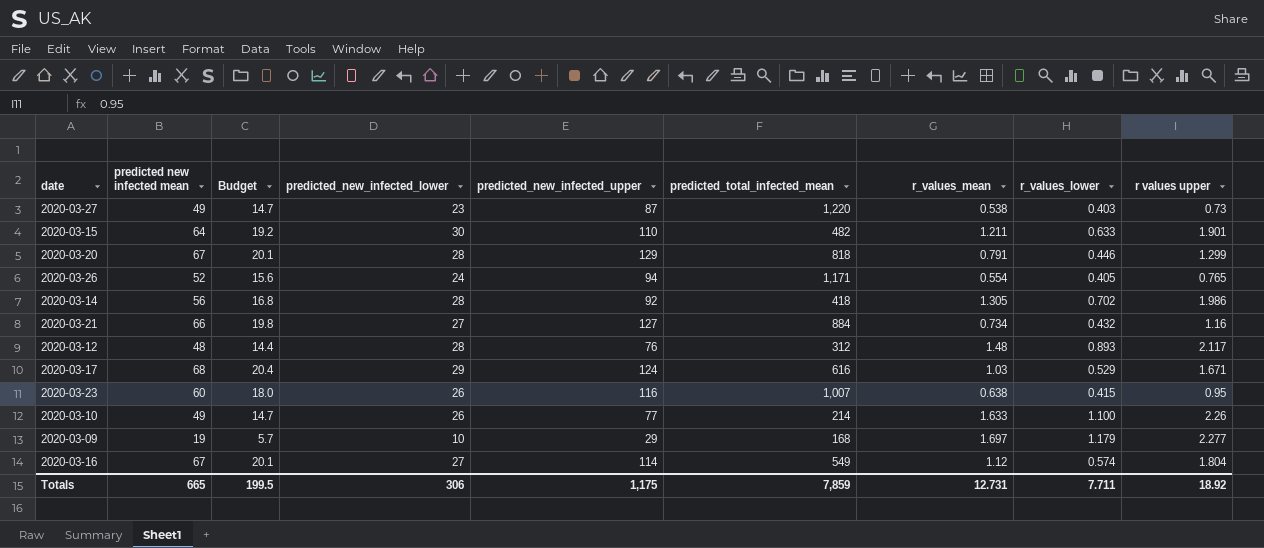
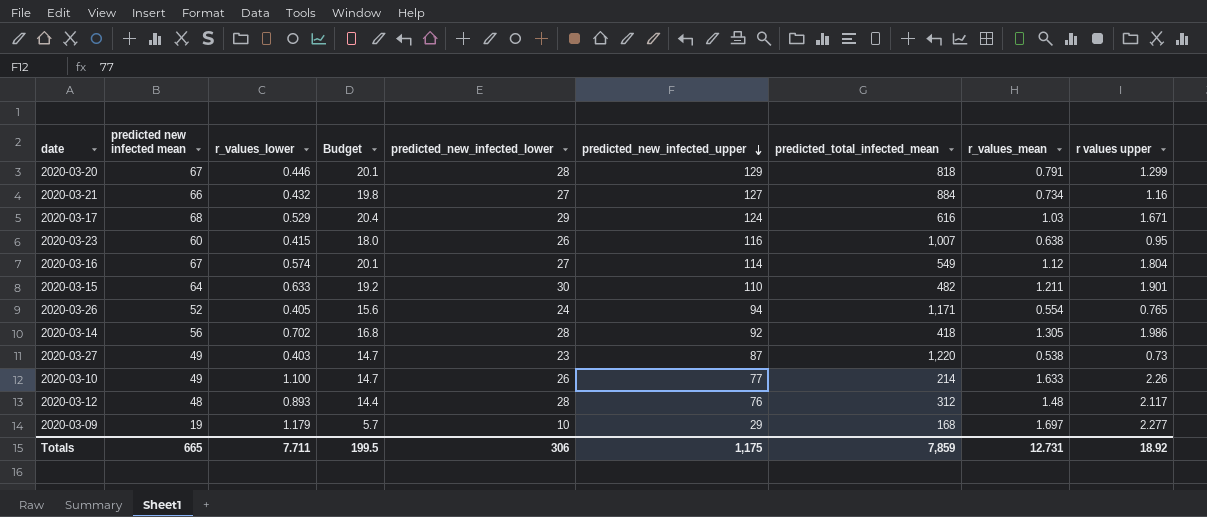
row order: none -> predicted_new_infected_upper descending
column r_values_lower | position: 8 -> 3

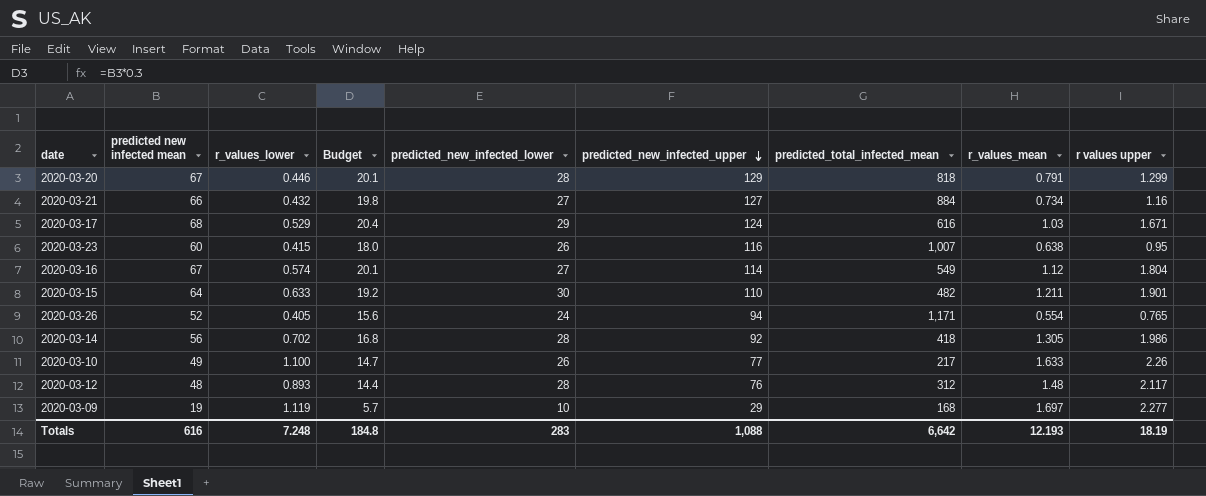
row 2020-03-27: 49 | 0.403 | 14.7 | 23 | 87 | 1,220 | 0.538 | 0.73 -> none
2020-03-10 | predicted_total_infected_mean: 214 -> 217
2020-03-09 | r_values_lower: 1.179 -> 1.119
Totals | predicted new infected mean: 665 -> 616
Totals | r_values_lower: 7.711 -> 7.248
Totals | Budget: 199.5 -> 184.8
Totals | predicted_new_infected_lower: 306 -> 283
Totals | predicted_new_infected_upper: 1,175 -> 1,088
Totals | predicted_total_infected_mean: 7,859 -> 6,642
Totals | r_values_mean: 12.731 -> 12.193
Totals | r values upper: 18.92 -> 18.19

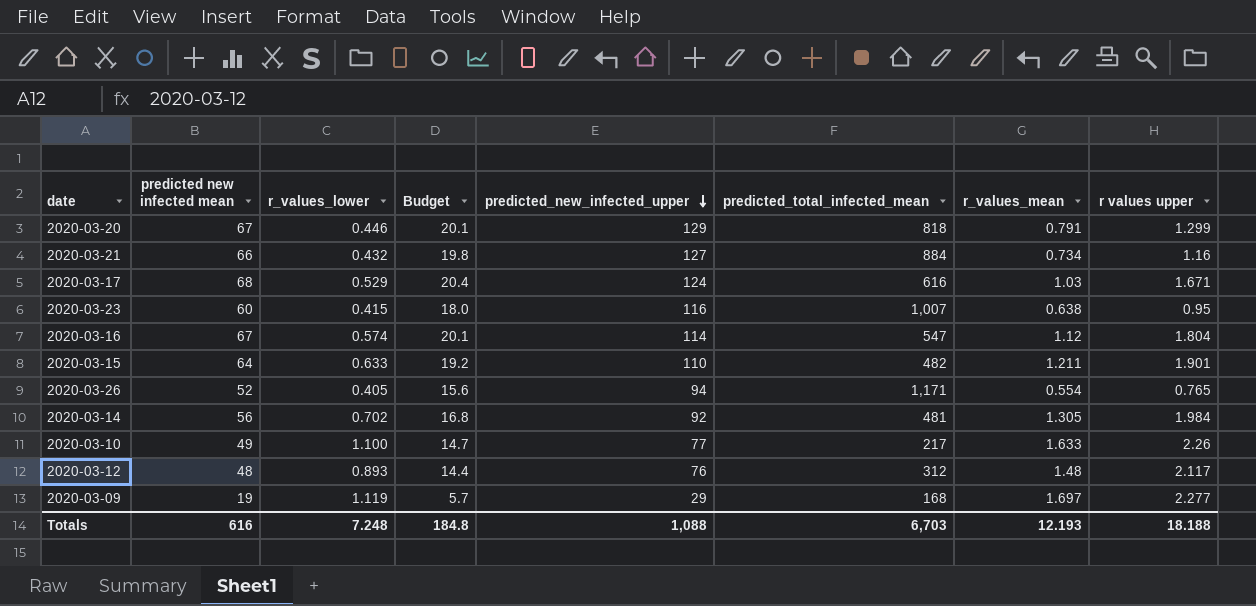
column predicted_new_infected_lower | position: 5 -> none
2020-03-16 | predicted_total_infected_mean: 549 -> 547
2020-03-14 | predicted_total_infected_mean: 418 -> 481
2020-03-14 | r values upper: 1.986 -> 1.984
Totals | predicted_total_infected_mean: 6,642 -> 6,703
Totals | r values upper: 18.19 -> 18.188

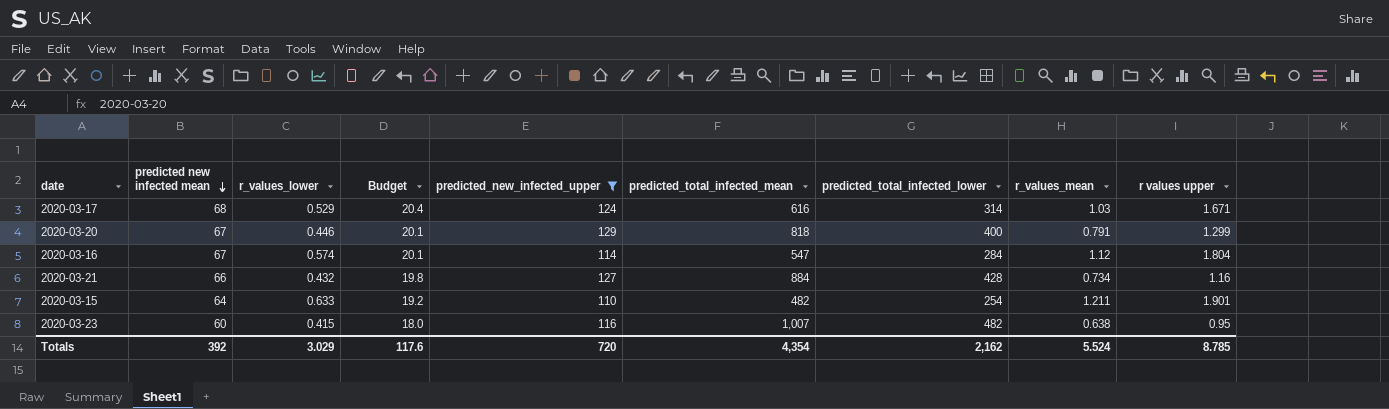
filter: none -> predicted_new_infected_upper >= 110
row order: predicted_new_infected_upper descending -> predicted new infected mean descending
column predicted_total_infected_lower | position: none -> 7
Totals | predicted new infected mean: 616 -> 392
Totals | r_values_lower: 7.248 -> 3.029
Totals | Budget: 184.8 -> 117.6
Totals | predicted_new_infected_upper: 1,088 -> 720
Totals | predicted_total_infected_mean: 6,703 -> 4,354
Totals | r_values_mean: 12.193 -> 5.524
Totals | r values upper: 18.188 -> 8.785

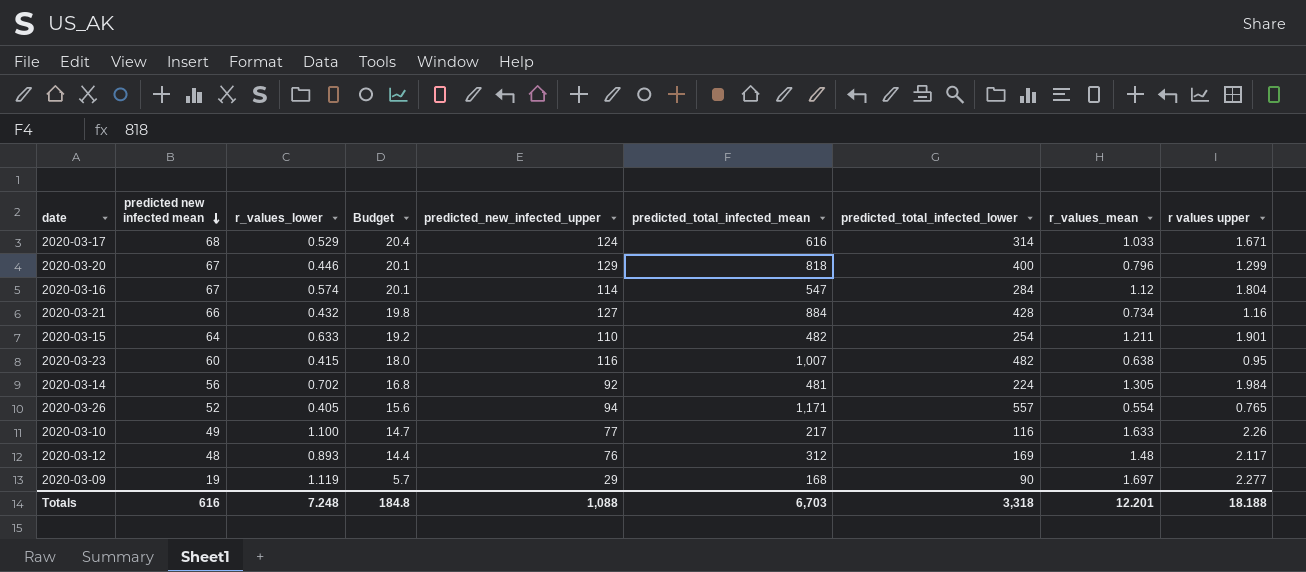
filter: predicted_new_infected_upper >= 110 -> none
2020-03-17 | r_values_mean: 1.03 -> 1.033
2020-03-20 | r_values_mean: 0.791 -> 0.796
Totals | predicted new infected mean: 392 -> 616
Totals | r_values_lower: 3.029 -> 7.248
Totals | Budget: 117.6 -> 184.8
Totals | predicted_new_infected_upper: 720 -> 1,088
Totals | predicted_total_infected_mean: 4,354 -> 6,703
Totals | predicted_total_infected_lower: 2,162 -> 3,318
Totals | r_values_mean: 5.524 -> 12.201
Totals | r values upper: 8.785 -> 18.188

